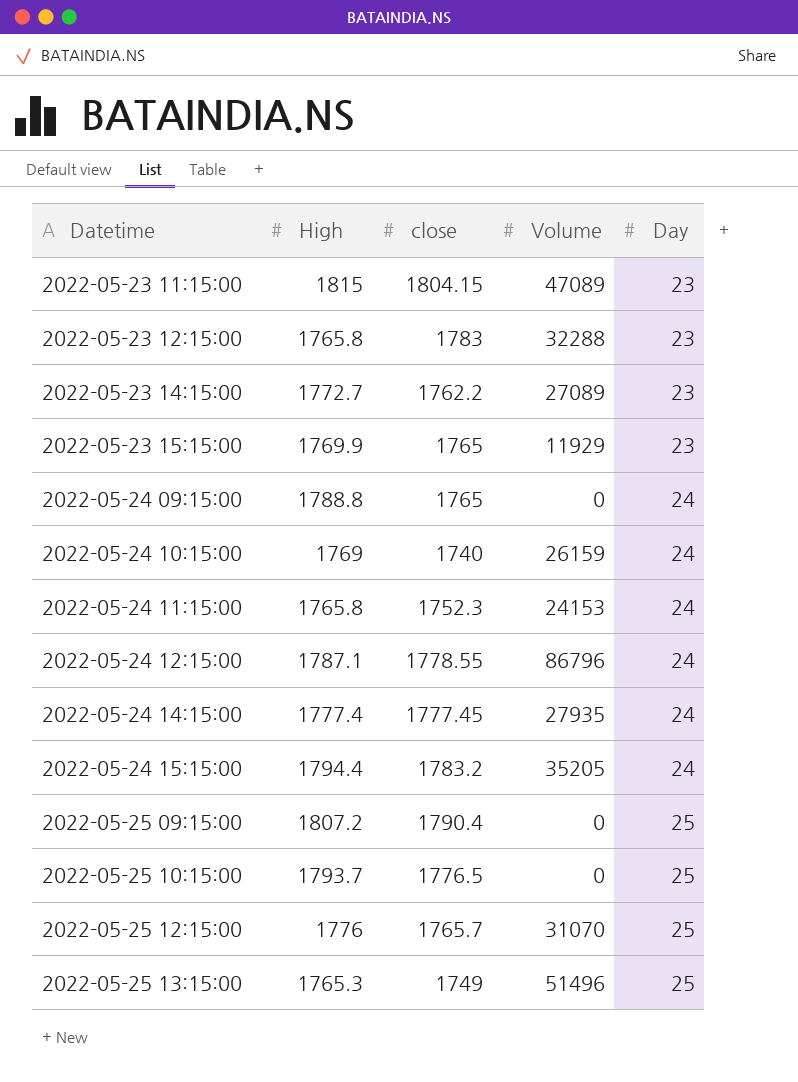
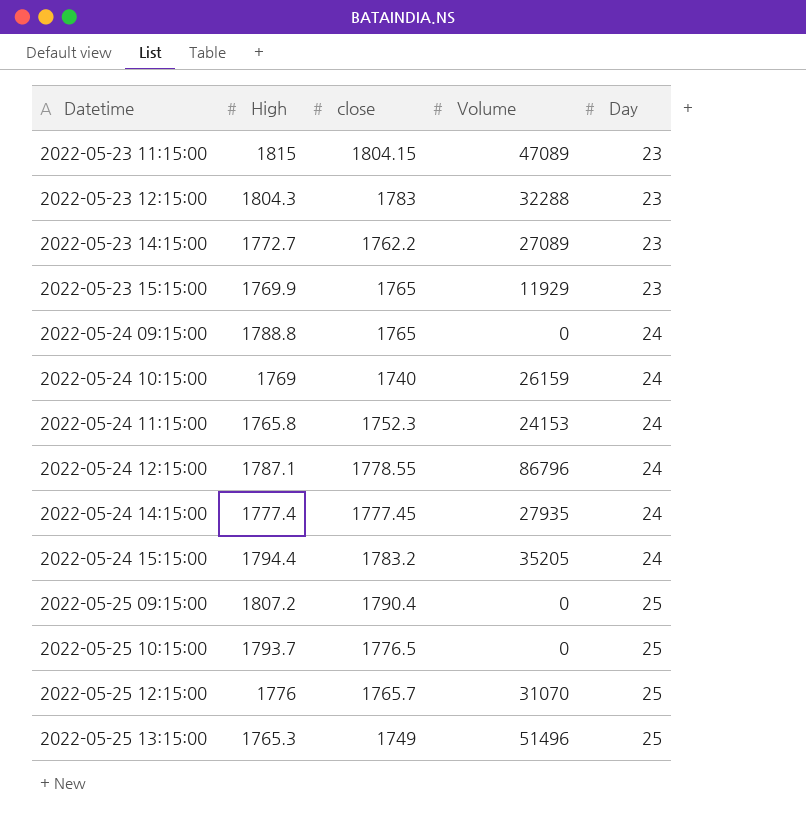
2022-05-23 12:15:00 | High: 1765.8 -> 1804.3

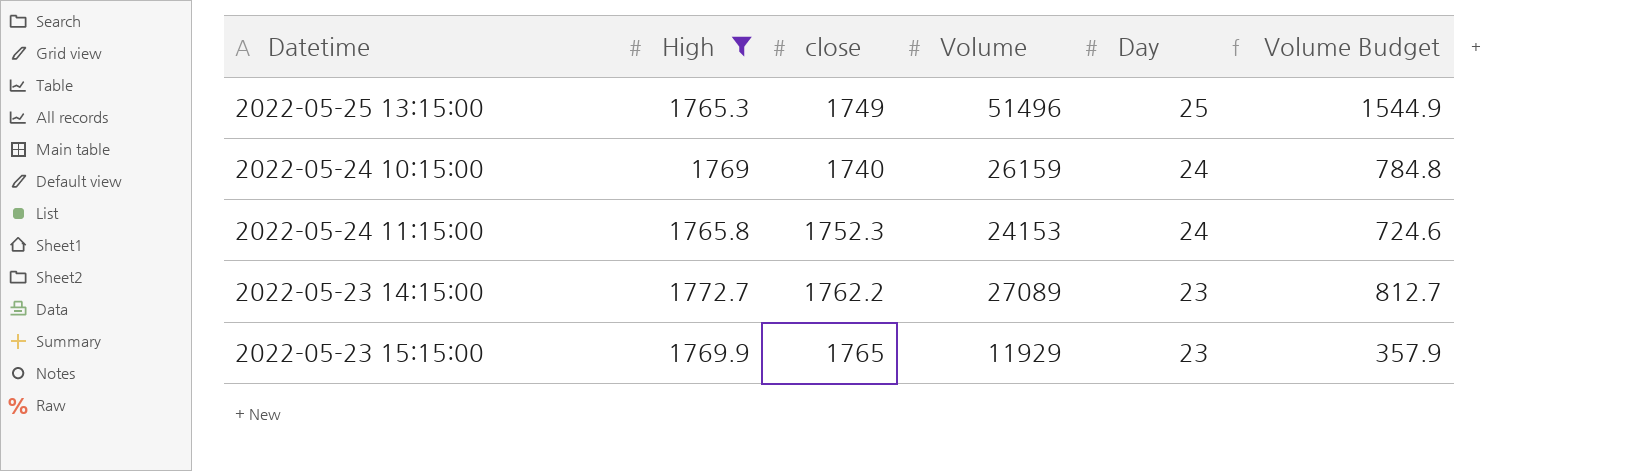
filter: none -> High <= 1772.7
row order: Datetime ascending -> Day descending
column Volume Budget | formula: none -> [Volume] * 0.03

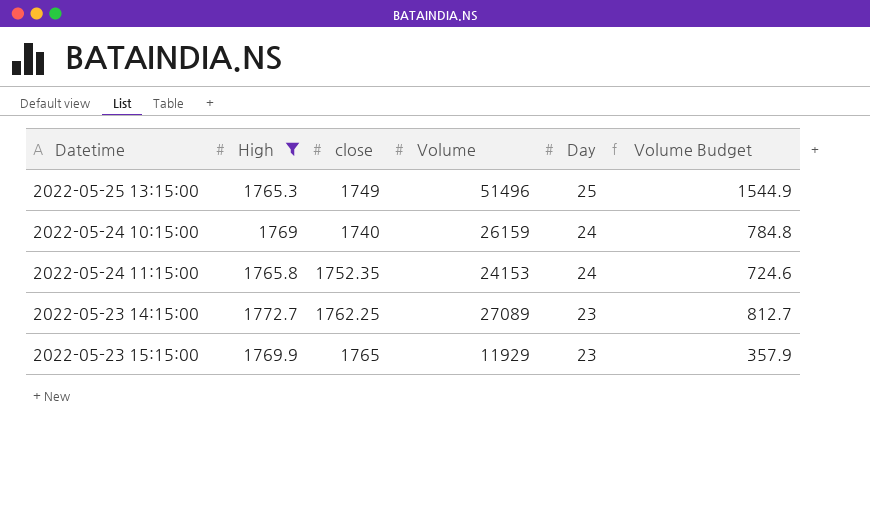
2022-05-24 11:15:00 | close: 1752.3 -> 1752.35
2022-05-23 14:15:00 | close: 1762.2 -> 1762.25

